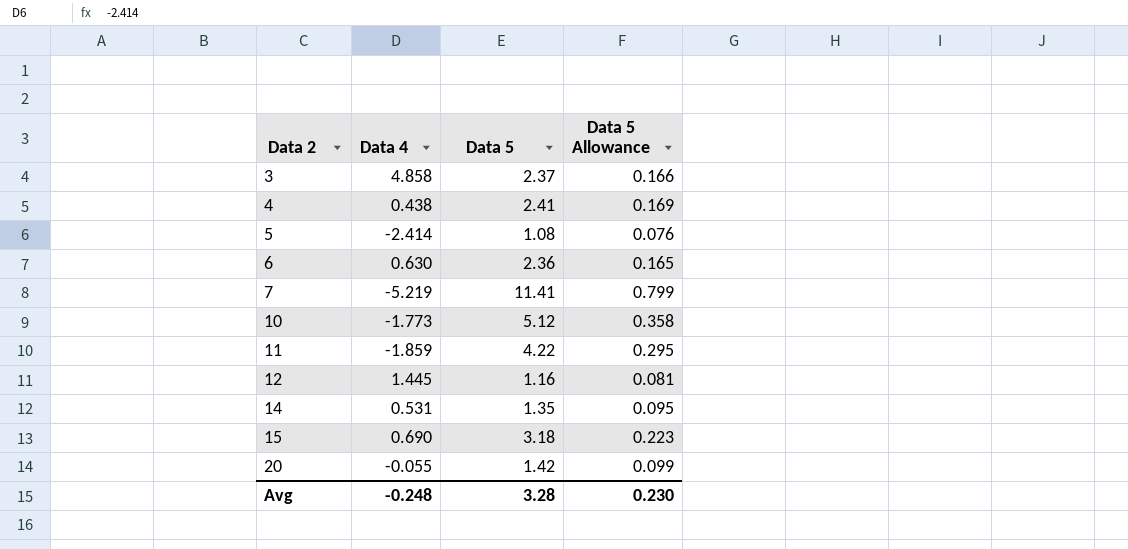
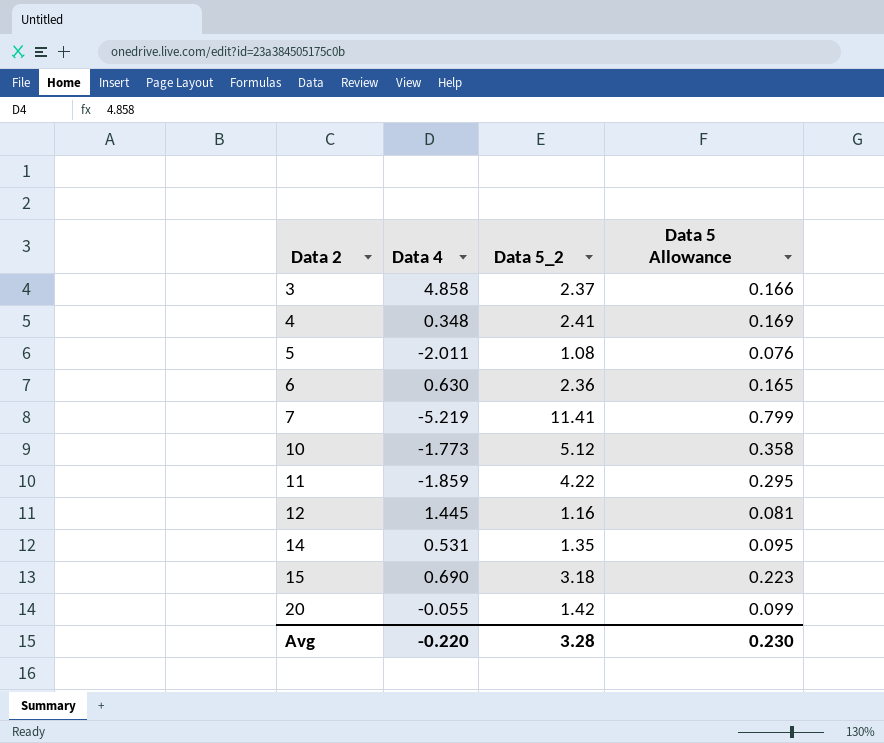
column name: Data 5 -> Data 5_2
4 | Data 4: 0.438 -> 0.348
5 | Data 4: -2.414 -> -2.011
Avg | Data 4: -0.248 -> -0.220

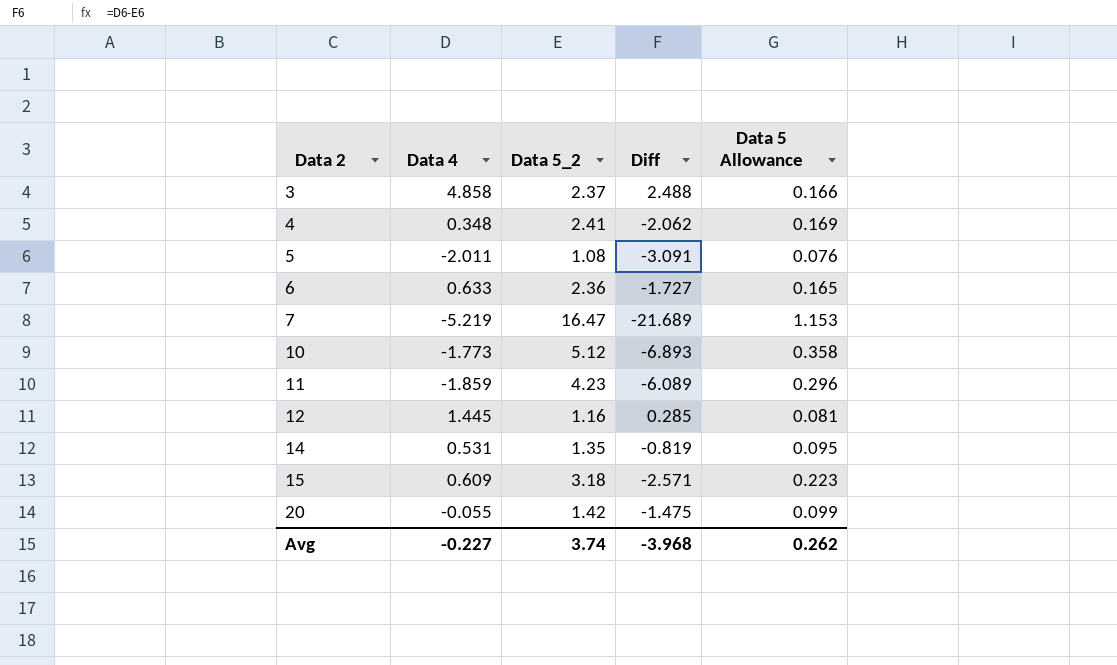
column Diff | formula: none -> [Data 4] - [Data 5_2]
6 | Data 4: 0.630 -> 0.633
7 | Data 5_2: 11.41 -> 16.47
7 | Data 5 Allowance: 0.799 -> 1.153
11 | Data 5_2: 4.22 -> 4.23
11 | Data 5 Allowance: 0.295 -> 0.296
15 | Data 4: 0.690 -> 0.609
Avg | Data 4: -0.220 -> -0.227
Avg | Data 5_2: 3.28 -> 3.74
Avg | Data 5 Allowance: 0.230 -> 0.262

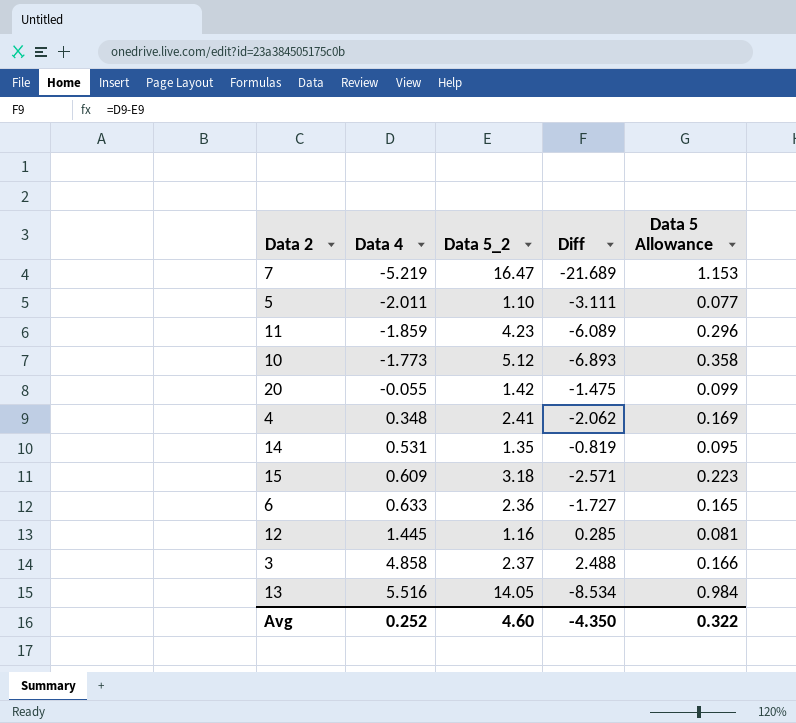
row order: Data 2 ascending -> Data 4 ascending
5 | Data 5_2: 1.08 -> 1.10
5 | Diff: -3.091 -> -3.111
5 | Data 5 Allowance: 0.076 -> 0.077
row 13: none -> 5.516 | 14.05 | -8.534 | 0.984
Avg | Data 4: -0.227 -> 0.252
Avg | Data 5_2: 3.74 -> 4.60
Avg | Diff: -3.968 -> -4.350
Avg | Data 5 Allowance: 0.262 -> 0.322

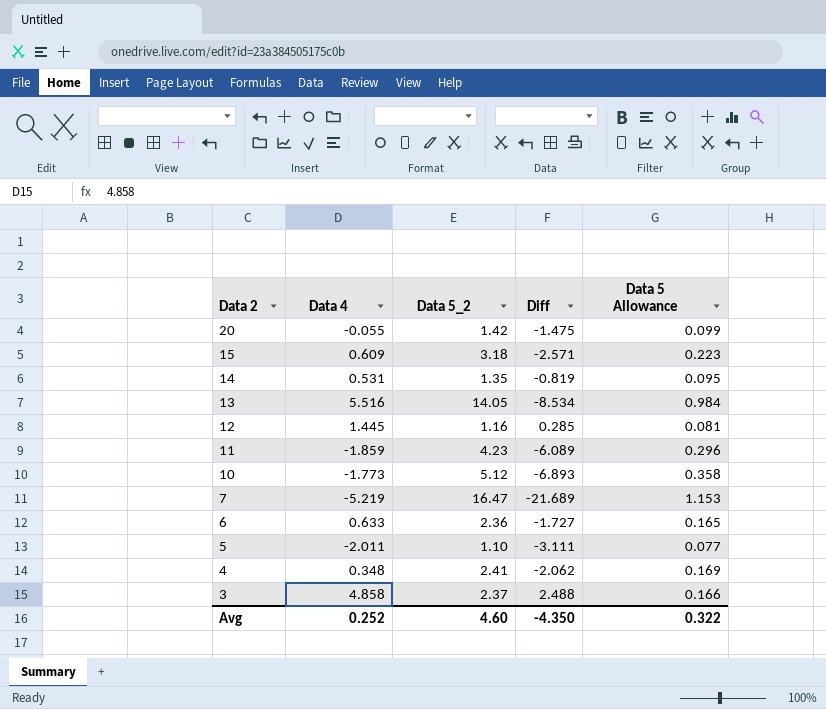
row order: Data 4 ascending -> Data 2 descending

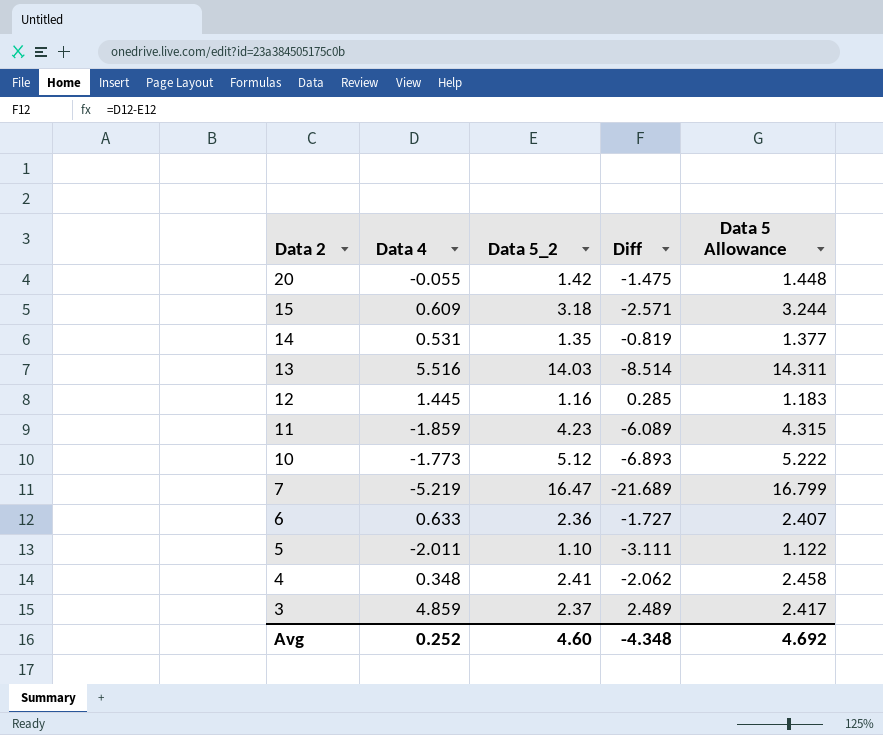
column Data 5 Allowance | formula: [Data 5_2] * 0.07 -> [Data 5_2] * 1.02
13 | Data 5_2: 14.05 -> 14.03
13 | Diff: -8.534 -> -8.514
3 | Data 4: 4.858 -> 4.859
3 | Diff: 2.488 -> 2.489
Avg | Diff: -4.350 -> -4.348
Avg | Data 5 Allowance: 0.322 -> 4.692

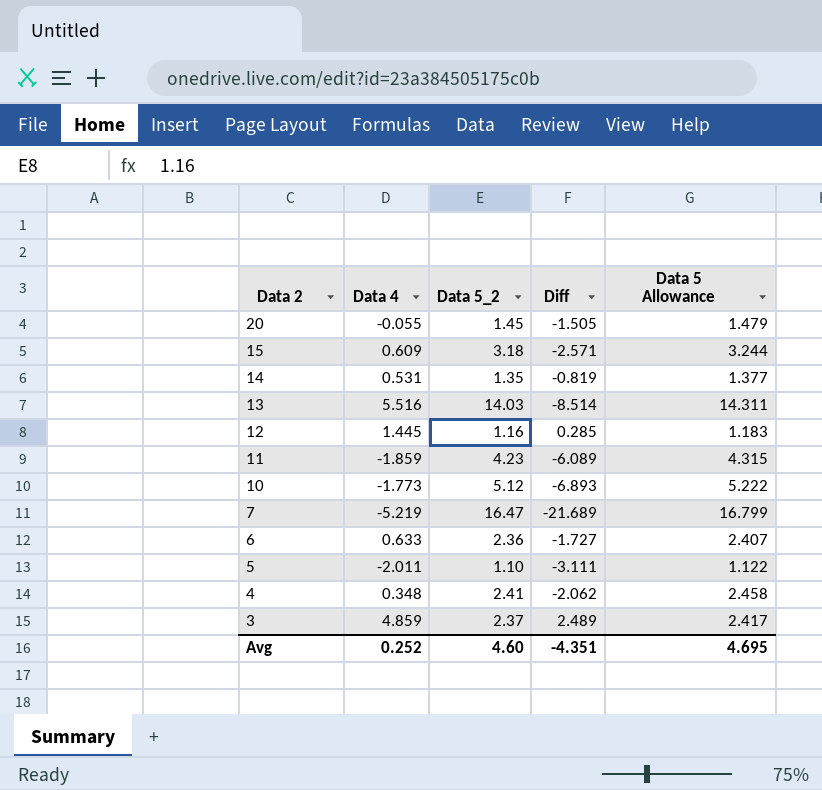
20 | Data 5_2: 1.42 -> 1.45
20 | Diff: -1.475 -> -1.505
20 | Data 5 Allowance: 1.448 -> 1.479
Avg | Diff: -4.348 -> -4.351
Avg | Data 5 Allowance: 4.692 -> 4.695

